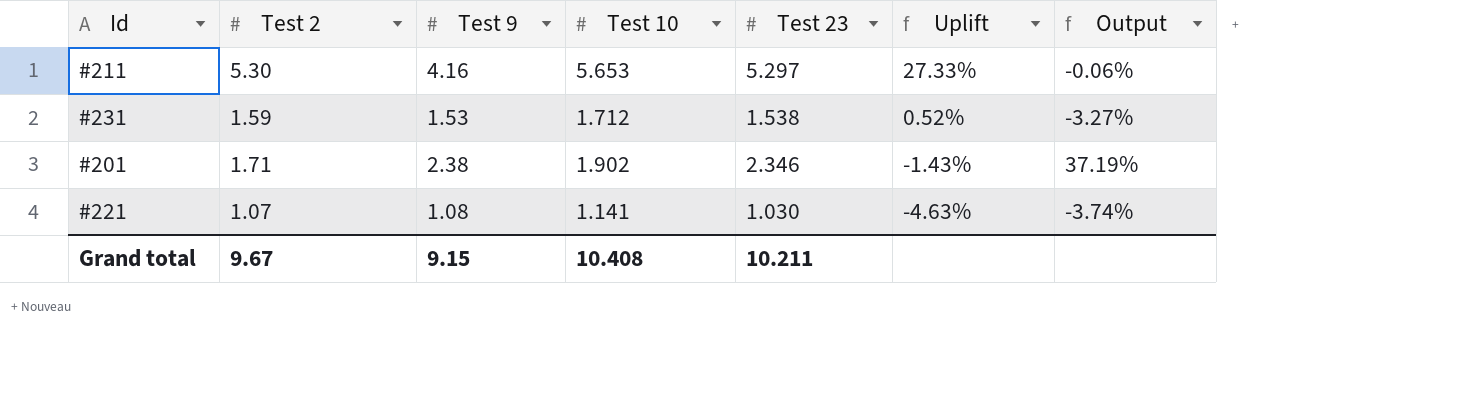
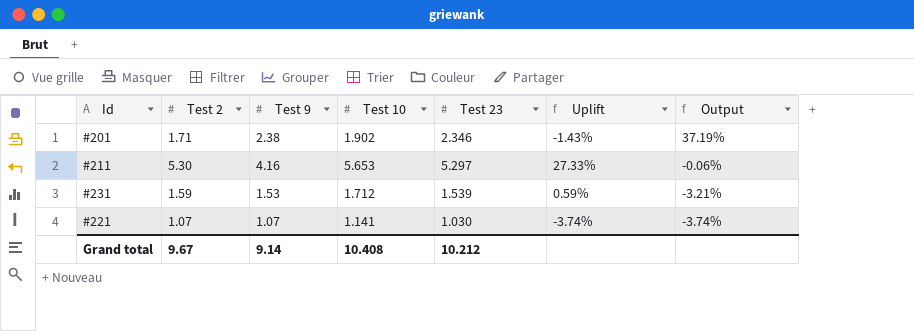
row order: Uplift descending -> Output descending
#231 | Test 23: 1.538 -> 1.539
#231 | Uplift: 0.52% -> 0.59%
#231 | Output: -3.27% -> -3.21%
#221 | Test 9: 1.08 -> 1.07
#221 | Uplift: -4.63% -> -3.74%
Grand total | Test 9: 9.15 -> 9.14
Grand total | Test 23: 10.211 -> 10.212

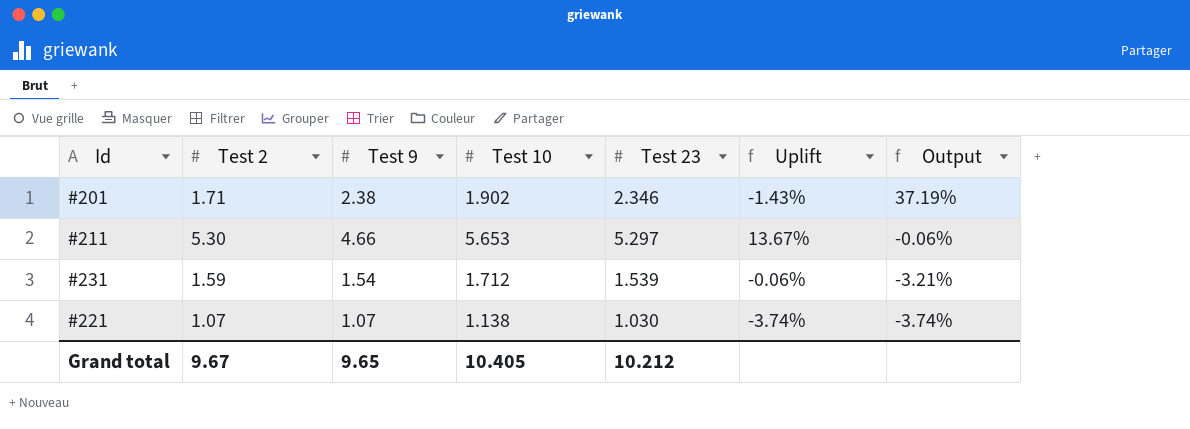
#211 | Test 9: 4.16 -> 4.66
#211 | Uplift: 27.33% -> 13.67%
#231 | Test 9: 1.53 -> 1.54
#231 | Uplift: 0.59% -> -0.06%
#221 | Test 10: 1.141 -> 1.138
Grand total | Test 9: 9.14 -> 9.65
Grand total | Test 10: 10.408 -> 10.405

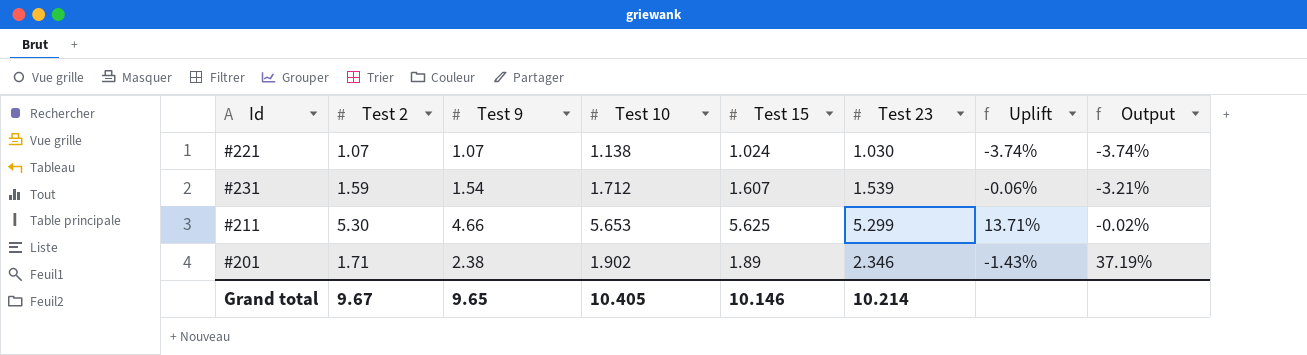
row order: Output descending -> Output ascending
column Test 15 | position: none -> 5
#211 | Test 23: 5.297 -> 5.299
#211 | Uplift: 13.67% -> 13.71%
#211 | Output: -0.06% -> -0.02%
Grand total | Test 23: 10.212 -> 10.214

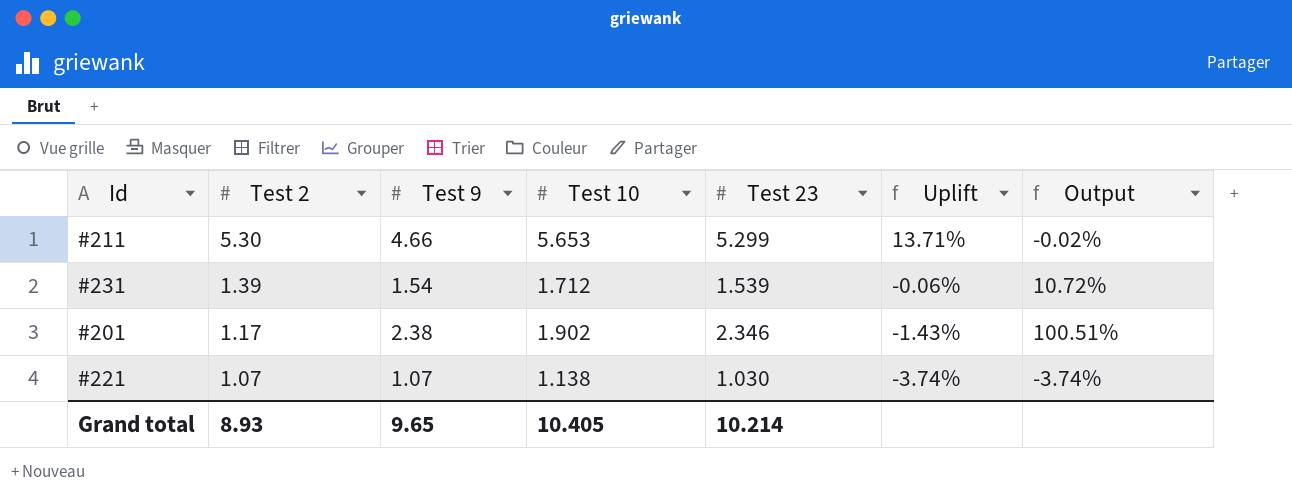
row order: Output ascending -> Test 2 descending
column Test 15 | position: 5 -> none
#231 | Test 2: 1.59 -> 1.39
#231 | Output: -3.21% -> 10.72%
#201 | Test 2: 1.71 -> 1.17
#201 | Output: 37.19% -> 100.51%
Grand total | Test 2: 9.67 -> 8.93

